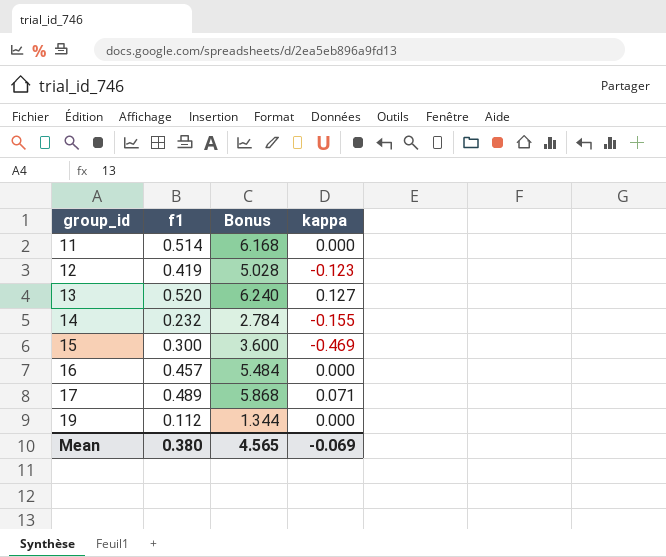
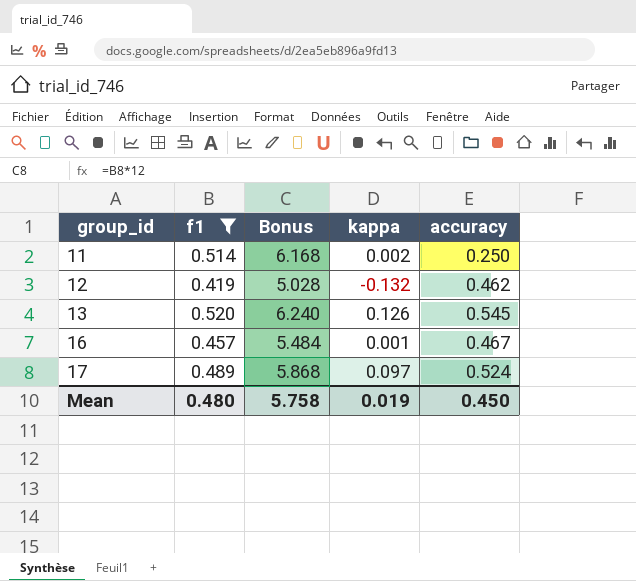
filter: none -> f1 >= 0.419
column accuracy | position: none -> 5
11 | kappa: 0.000 -> 0.002
12 | kappa: -0.123 -> -0.132
13 | kappa: 0.127 -> 0.126
16 | kappa: 0.000 -> 0.001
17 | kappa: 0.071 -> 0.097
Mean | f1: 0.380 -> 0.480
Mean | Bonus: 4.565 -> 5.758
Mean | kappa: -0.069 -> 0.019

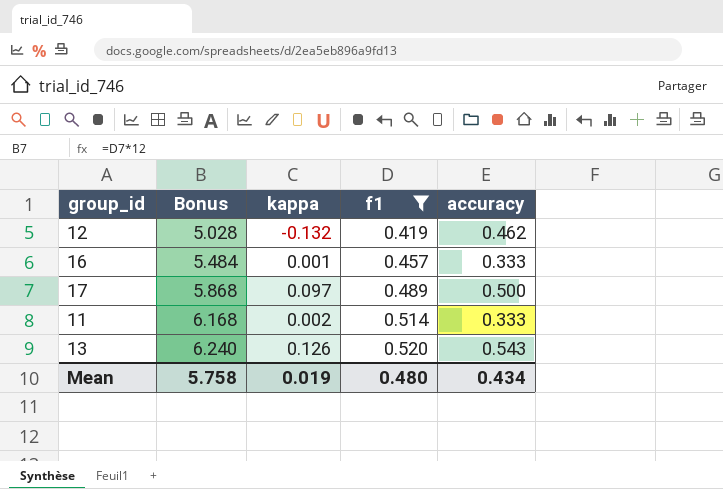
row order: group_id ascending -> Bonus ascending
column f1 | position: 2 -> 4
16 | accuracy: 0.467 -> 0.333
17 | accuracy: 0.524 -> 0.500
11 | accuracy: 0.250 -> 0.333
13 | accuracy: 0.545 -> 0.543
Mean | accuracy: 0.450 -> 0.434

